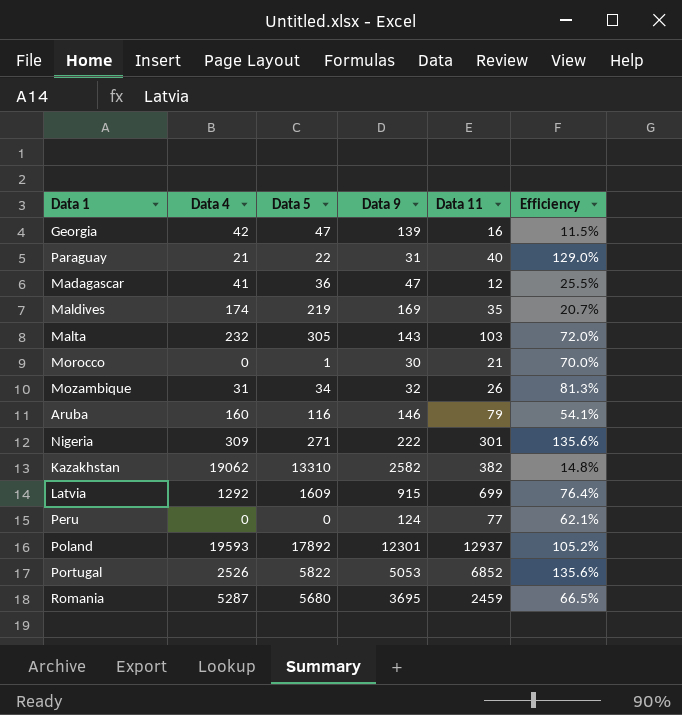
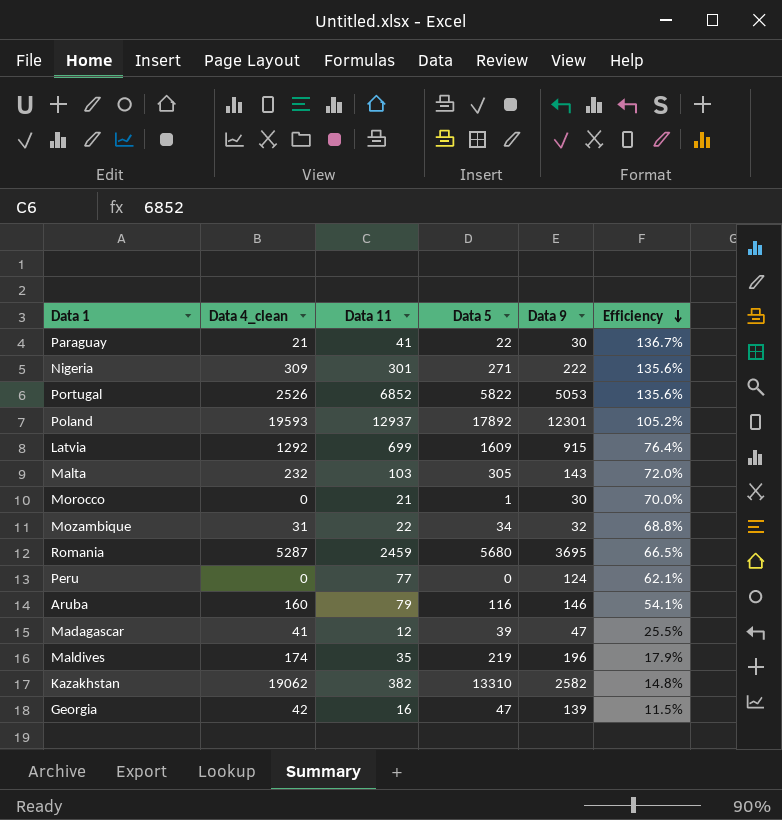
row order: none -> Efficiency descending
column name: Data 4 -> Data 4_clean
column Data 11 | position: 5 -> 3
Paraguay | Data 11: 40 -> 41
Paraguay | Data 9: 31 -> 30
Paraguay | Efficiency: 129.0% -> 136.7%
Mozambique | Data 11: 26 -> 22
Mozambique | Efficiency: 81.3% -> 68.8%
Madagascar | Data 5: 36 -> 39
Maldives | Data 9: 169 -> 196
Maldives | Efficiency: 20.7% -> 17.9%

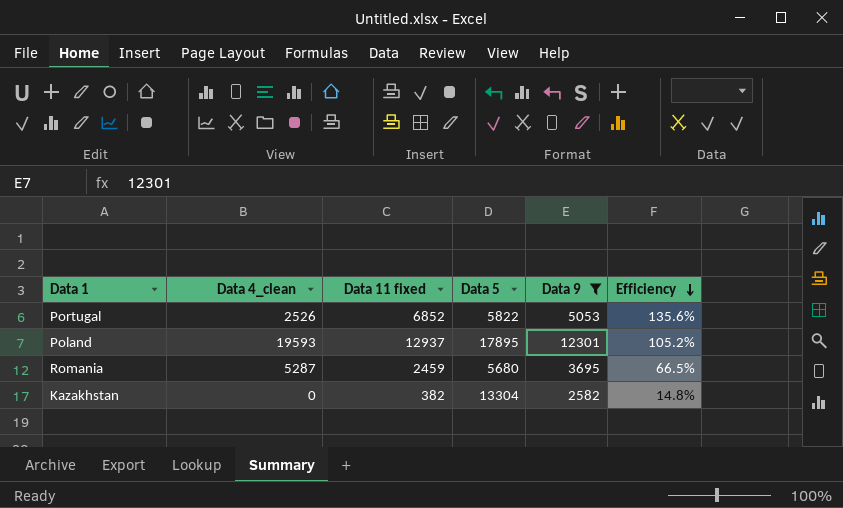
filter: none -> Data 9 >= 2582
column name: Data 11 -> Data 11 fixed
Poland | Data 5: 17892 -> 17895
Kazakhstan | Data 4_clean: 19062 -> 0
Kazakhstan | Data 5: 13310 -> 13304

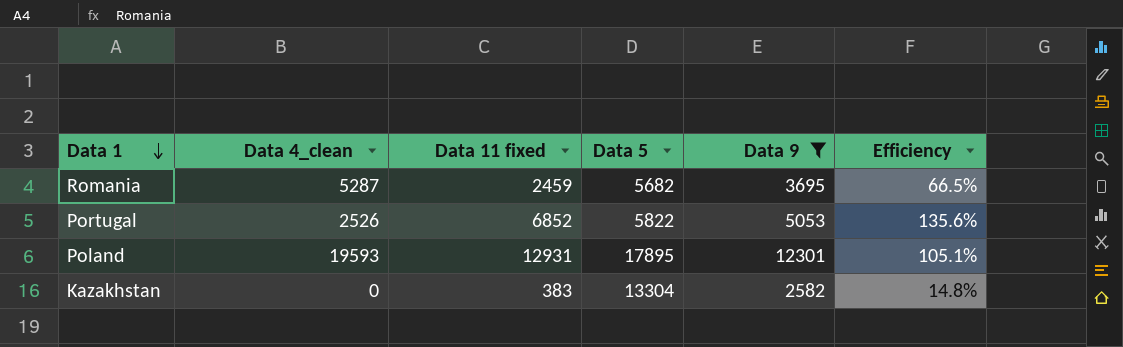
row order: Efficiency descending -> Data 1 descending
Romania | Data 5: 5680 -> 5682
Poland | Data 11 fixed: 12937 -> 12931
Poland | Efficiency: 105.2% -> 105.1%
Kazakhstan | Data 11 fixed: 382 -> 383

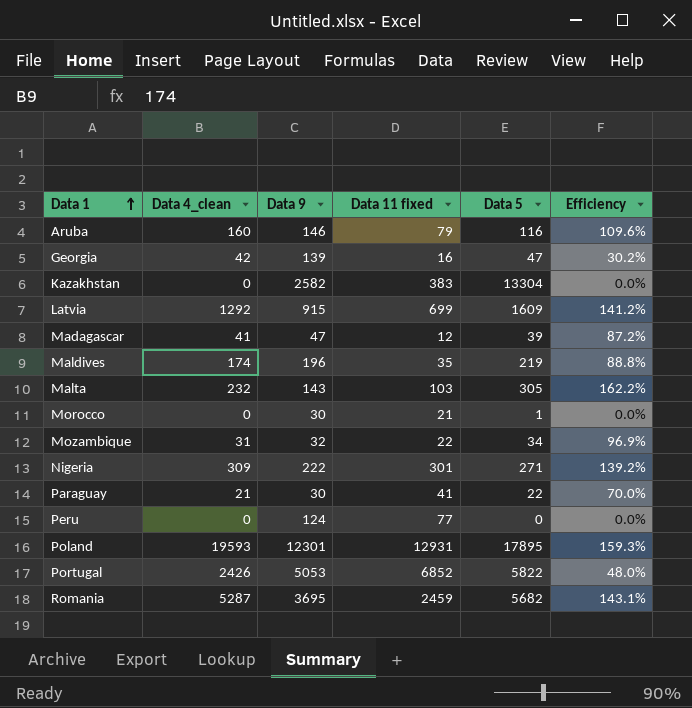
filter: Data 9 >= 2582 -> none
row order: Data 1 descending -> Data 1 ascending
column Data 9 | position: 5 -> 3
column Efficiency | formula: [Data 11 fixed] / [Data 9] -> [Data 4_clean] / [Data 9]
Portugal | Data 4_clean: 2526 -> 2426

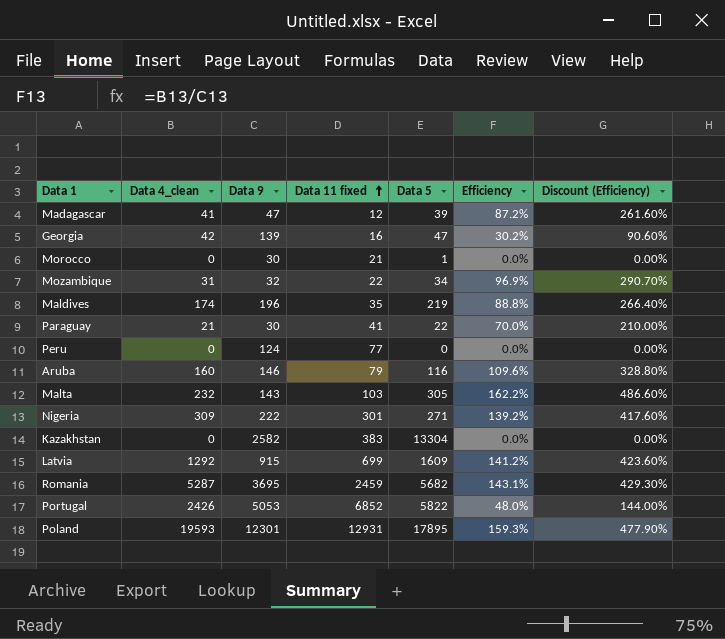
row order: Data 1 ascending -> Data 11 fixed ascending
column Discount (Efficiency) | formula: none -> [Efficiency] * 3

